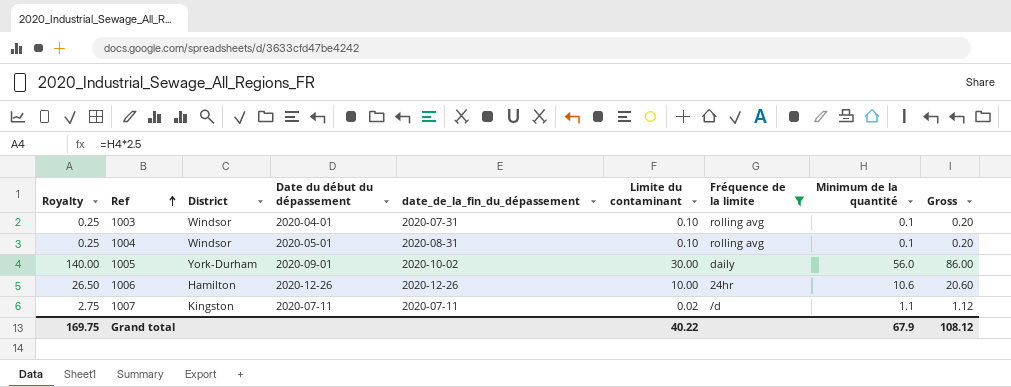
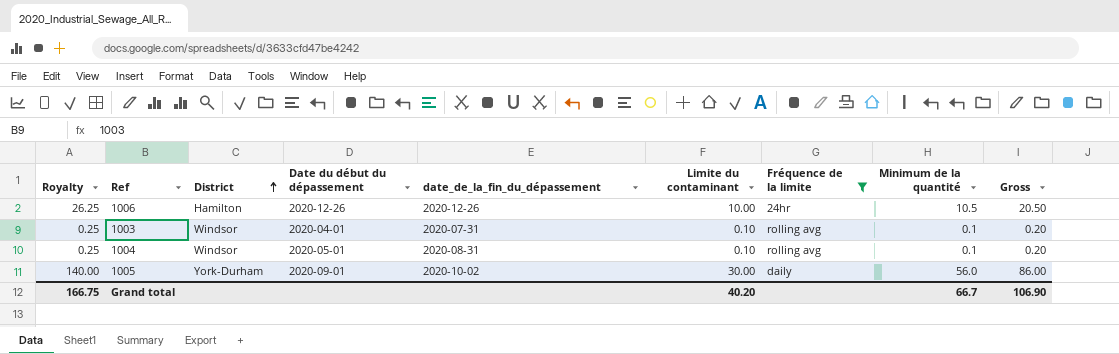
row order: Ref ascending -> District ascending
row 1007: 2.75 | Kingston | 2020-07-11 | 2020-07-11 | 0.02 | /d | 1.1 | 1.12 -> none
1006 | Royalty: 26.50 -> 26.25
1006 | Minimum de la quantité: 10.6 -> 10.5
1006 | Gross: 20.60 -> 20.50
Grand total | Royalty: 169.75 -> 166.75
Grand total | Limite du contaminant: 40.22 -> 40.20
Grand total | Minimum de la quantité: 67.9 -> 66.7
Grand total | Gross: 108.12 -> 106.90

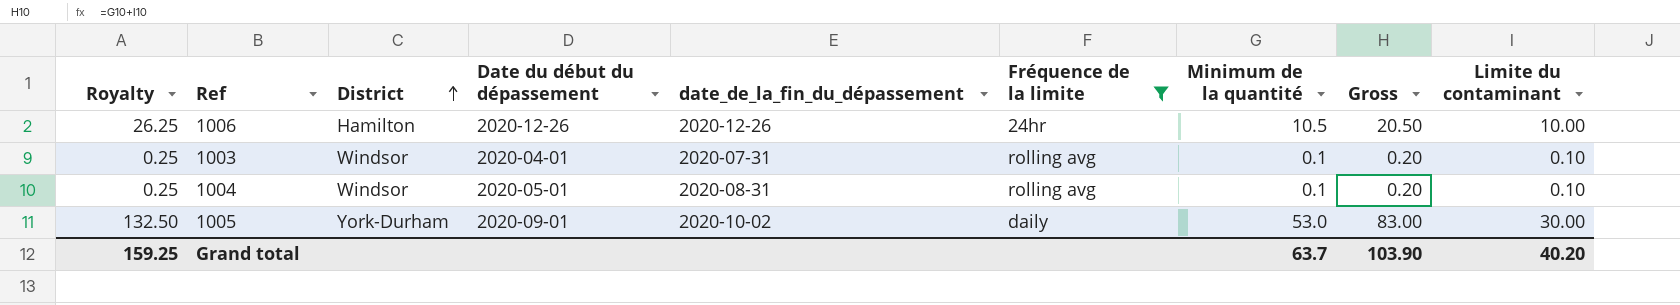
column Limite du contaminant | position: 6 -> 9
1005 | Royalty: 140.00 -> 132.50
1005 | Minimum de la quantité: 56.0 -> 53.0
1005 | Gross: 86.00 -> 83.00
Grand total | Royalty: 166.75 -> 159.25
Grand total | Minimum de la quantité: 66.7 -> 63.7
Grand total | Gross: 106.90 -> 103.90

